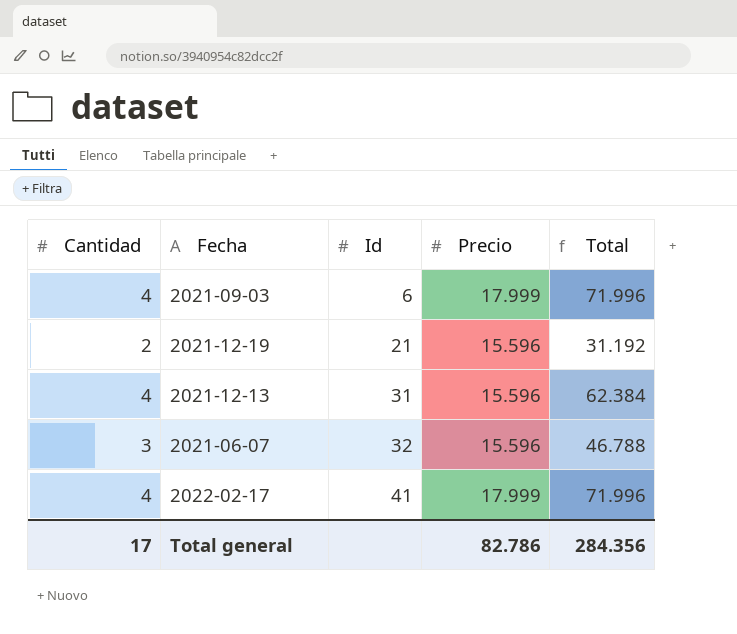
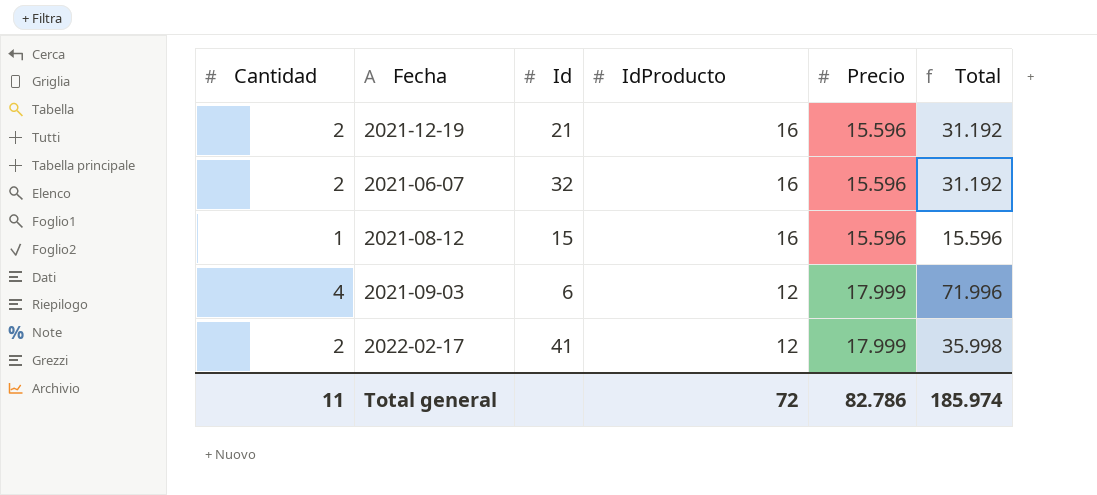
row order: Id ascending -> IdProducto descending
column IdProducto | position: none -> 4
row 2021-12-13: 4 | 31 | 15.596 | 62.384 -> none
2021-06-07 | Cantidad: 3 -> 2
2021-06-07 | Total: 46.788 -> 31.192
row 2021-08-12: none -> 1 | 15 | 16 | 15.596 | 15.596
2022-02-17 | Cantidad: 4 -> 2
2022-02-17 | Total: 71.996 -> 35.998
Total general | Cantidad: 17 -> 11
Total general | Total: 284.356 -> 185.974

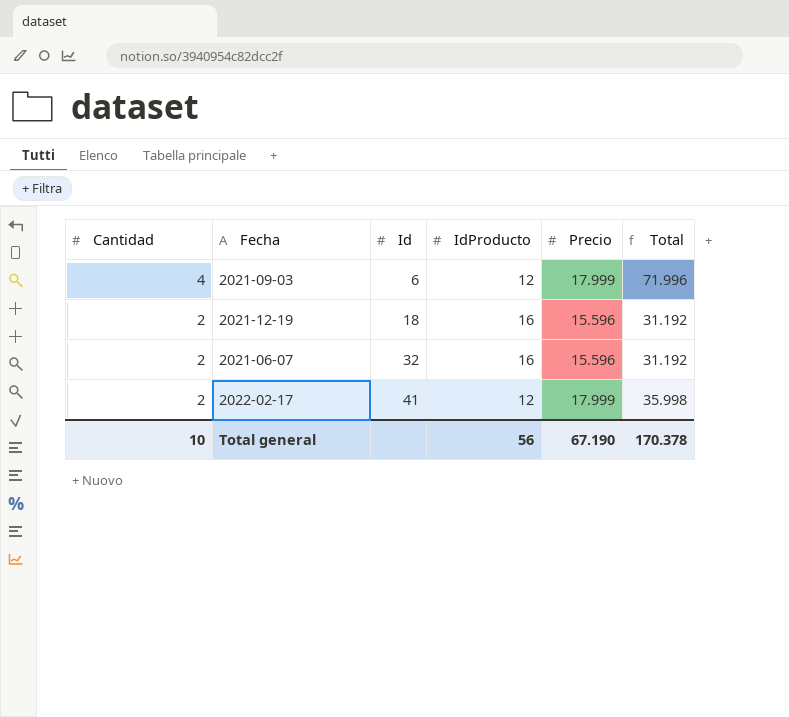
row order: IdProducto descending -> Cantidad descending
row 2021-08-12: 1 | 15 | 16 | 15.596 | 15.596 -> none
2021-12-19 | Id: 21 -> 18
Total general | Cantidad: 11 -> 10
Total general | IdProducto: 72 -> 56
Total general | Precio: 82.786 -> 67.190
Total general | Total: 185.974 -> 170.378

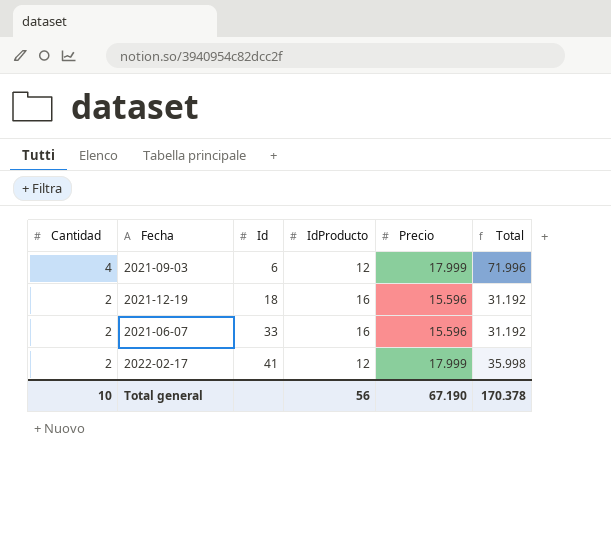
2021-06-07 | Id: 32 -> 33

